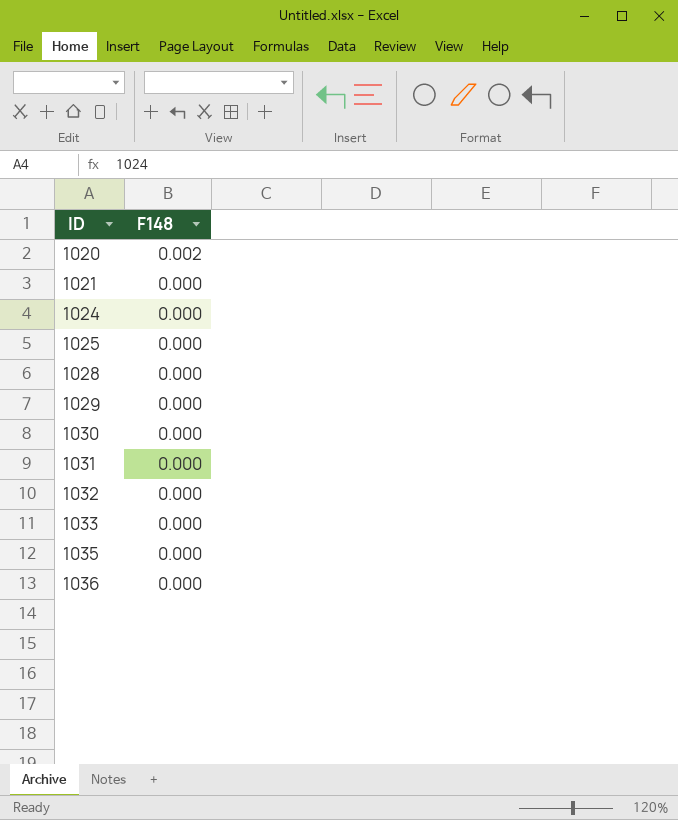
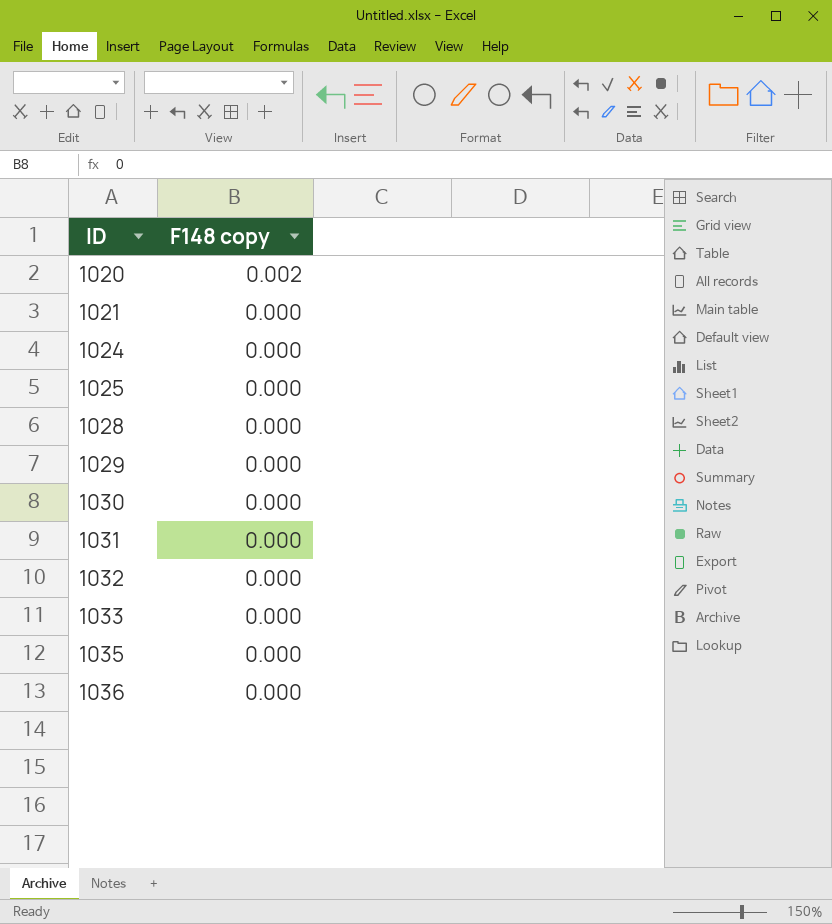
column name: F148 -> F148 copy

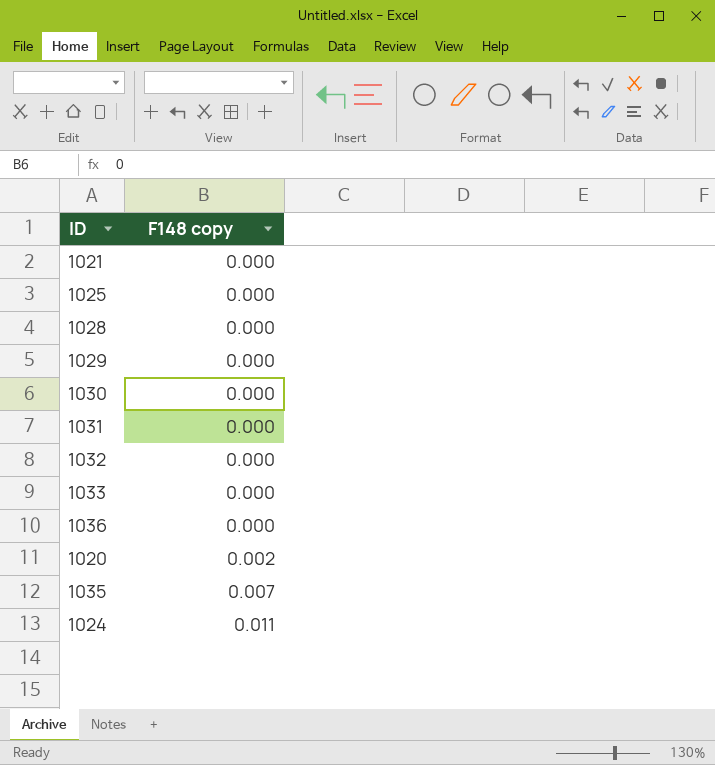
row order: ID ascending -> F148 copy ascending
1035 | F148 copy: 0.000 -> 0.007
1024 | F148 copy: 0.000 -> 0.011

